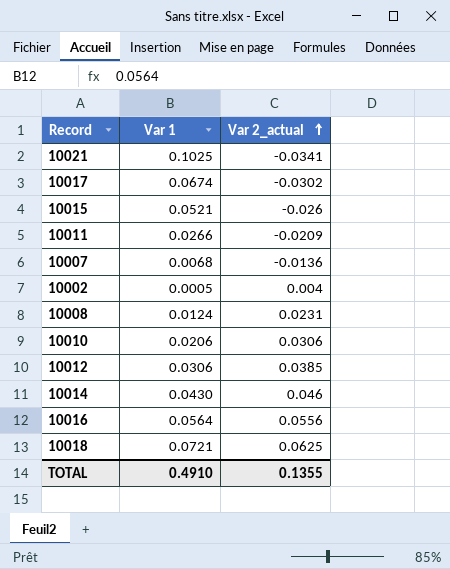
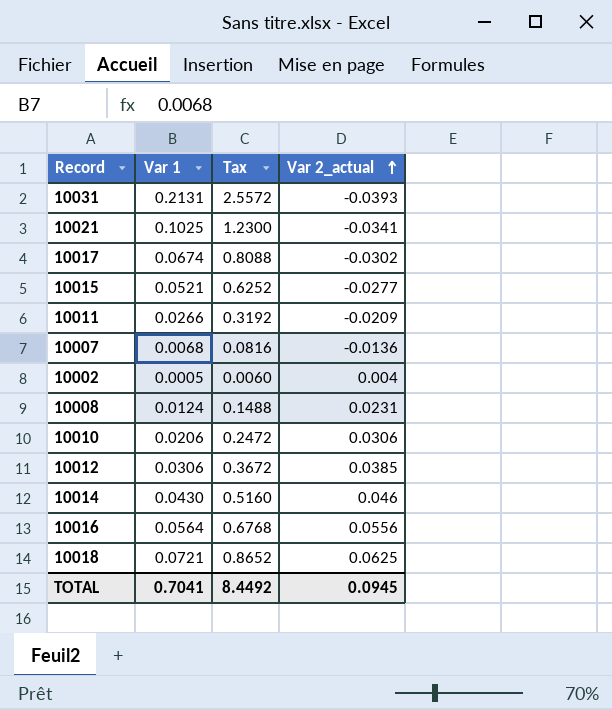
column Tax | formula: none -> [Var 1] * 12
row 10031: none -> 0.2131 | 2.5572 | -0.0393
10015 | Var 2_actual: -0.026 -> -0.0277
TOTAL | Var 1: 0.4910 -> 0.7041
TOTAL | Var 2_actual: 0.1355 -> 0.0945

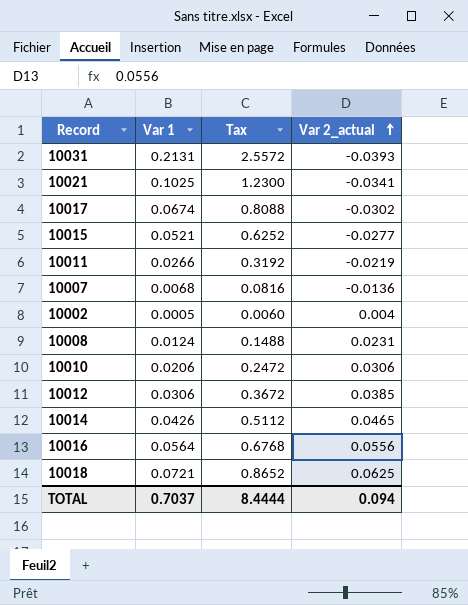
10011 | Var 2_actual: -0.0209 -> -0.0219
10014 | Var 1: 0.0430 -> 0.0426
10014 | Tax: 0.5160 -> 0.5112
10014 | Var 2_actual: 0.046 -> 0.0465
TOTAL | Var 1: 0.7041 -> 0.7037
TOTAL | Tax: 8.4492 -> 8.4444
TOTAL | Var 2_actual: 0.0945 -> 0.094

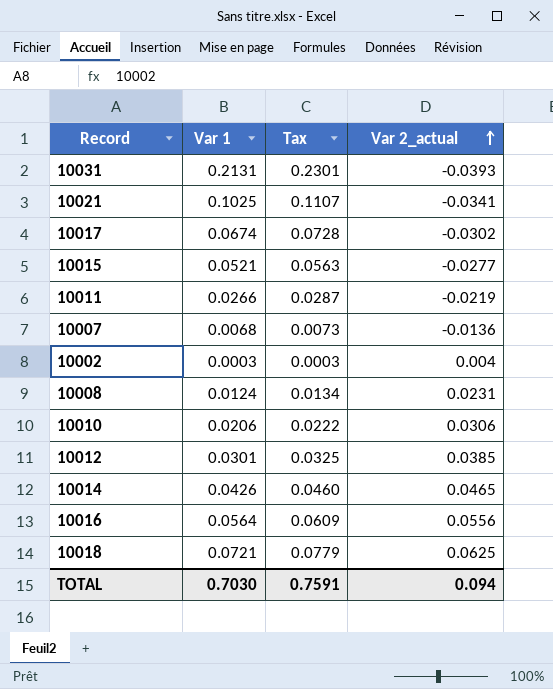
column Tax | formula: [Var 1] * 12 -> [Var 1] * 1.08
10002 | Var 1: 0.0005 -> 0.0003
10012 | Var 1: 0.0306 -> 0.0301
TOTAL | Var 1: 0.7037 -> 0.7030
TOTAL | Tax: 8.4444 -> 0.7591

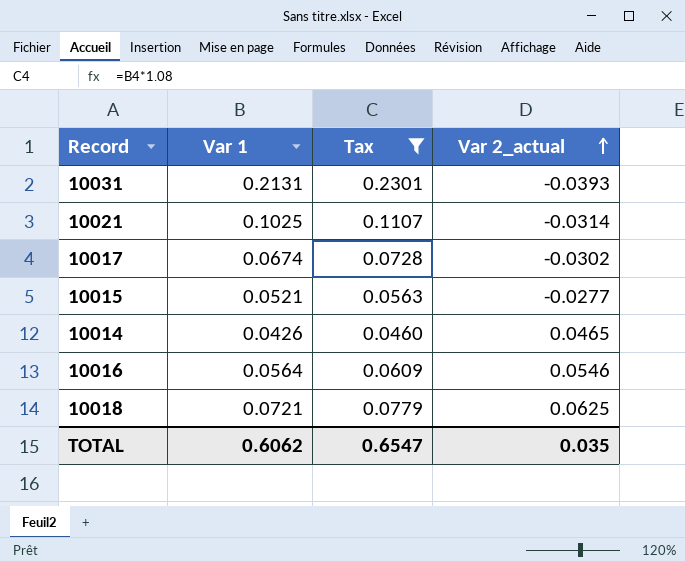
filter: none -> Tax >= 0.0460
10021 | Var 2_actual: -0.0341 -> -0.0314
10016 | Var 2_actual: 0.0556 -> 0.0546
TOTAL | Var 1: 0.7030 -> 0.6062
TOTAL | Tax: 0.7591 -> 0.6547
TOTAL | Var 2_actual: 0.094 -> 0.035

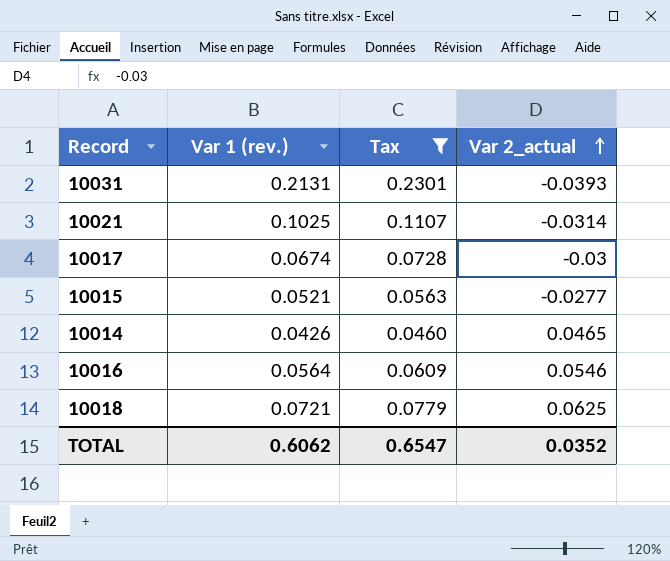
column name: Var 1 -> Var 1 (rev.)
10017 | Var 2_actual: -0.0302 -> -0.03
TOTAL | Var 2_actual: 0.035 -> 0.0352

